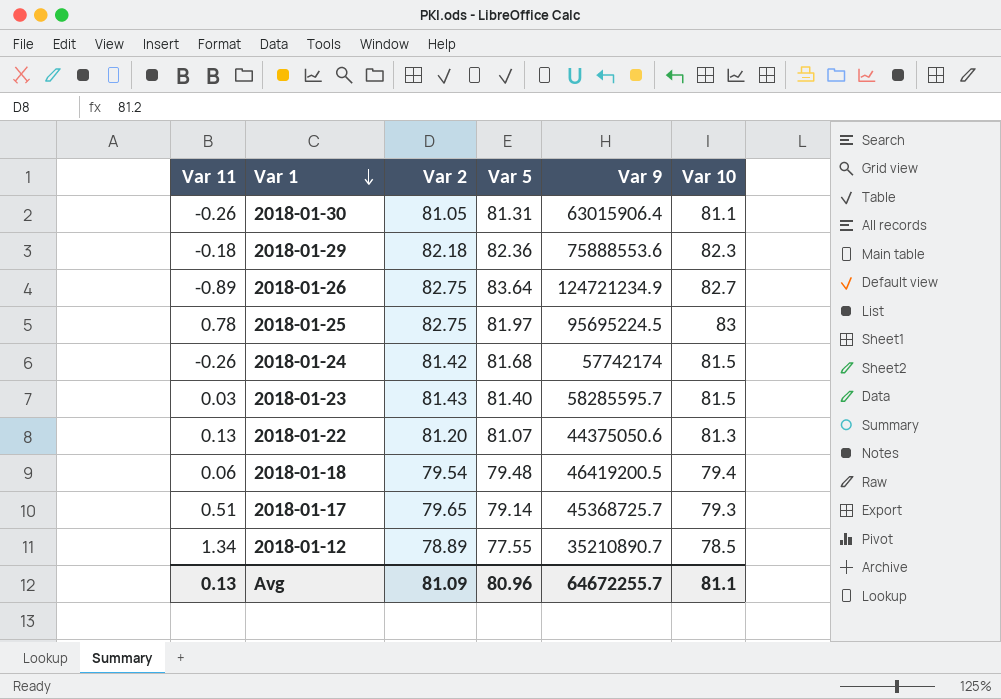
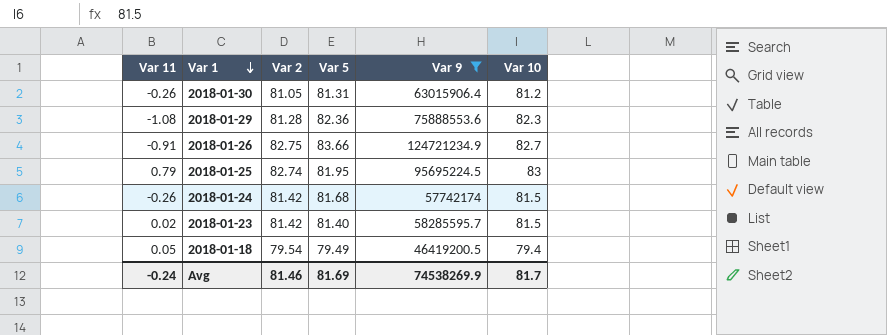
filter: none -> Var 9 >= 46419200.5
2018-01-30 | Var 10: 81.1 -> 81.2
2018-01-29 | Var 11: -0.18 -> -1.08
2018-01-29 | Var 2: 82.18 -> 81.28
2018-01-26 | Var 11: -0.89 -> -0.91
2018-01-26 | Var 5: 83.64 -> 83.66
2018-01-25 | Var 11: 0.78 -> 0.79
2018-01-25 | Var 2: 82.75 -> 82.74
2018-01-25 | Var 5: 81.97 -> 81.95
2018-01-23 | Var 11: 0.03 -> 0.02
2018-01-23 | Var 2: 81.43 -> 81.42
2018-01-18 | Var 11: 0.06 -> 0.05
2018-01-18 | Var 5: 79.48 -> 79.49
Avg | Var 11: 0.13 -> -0.24
Avg | Var 2: 81.09 -> 81.46
Avg | Var 5: 80.96 -> 81.69
Avg | Var 9: 64672255.7 -> 74538269.9
Avg | Var 10: 81.1 -> 81.7

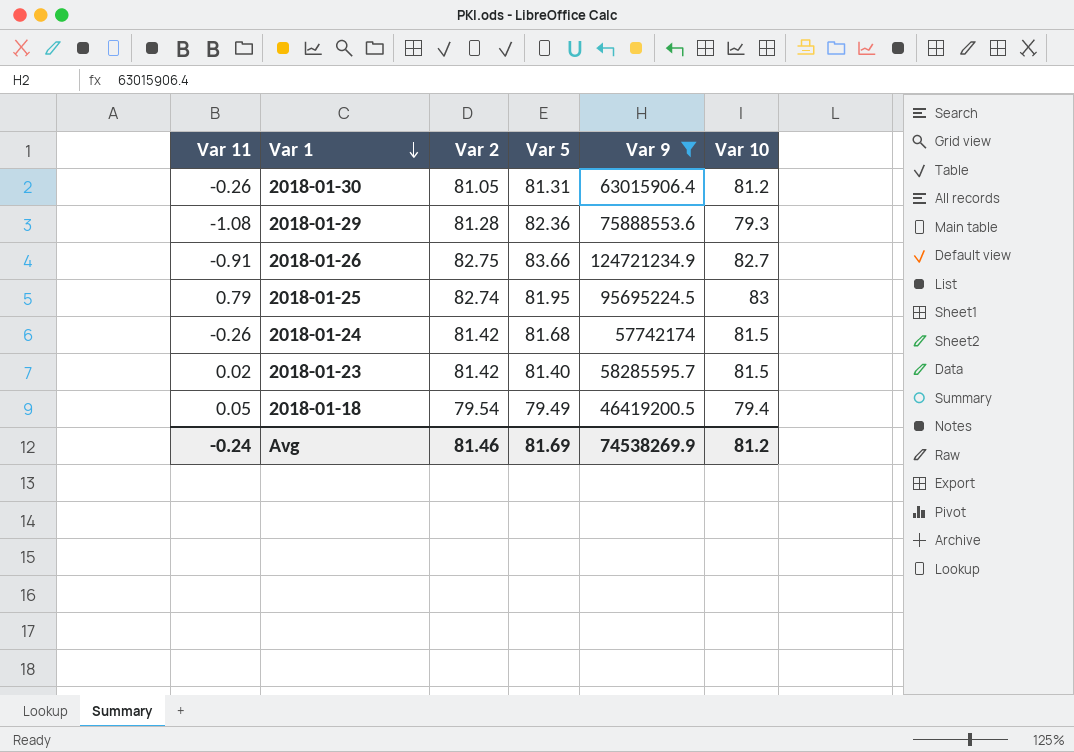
2018-01-29 | Var 10: 82.3 -> 79.3
Avg | Var 10: 81.7 -> 81.2

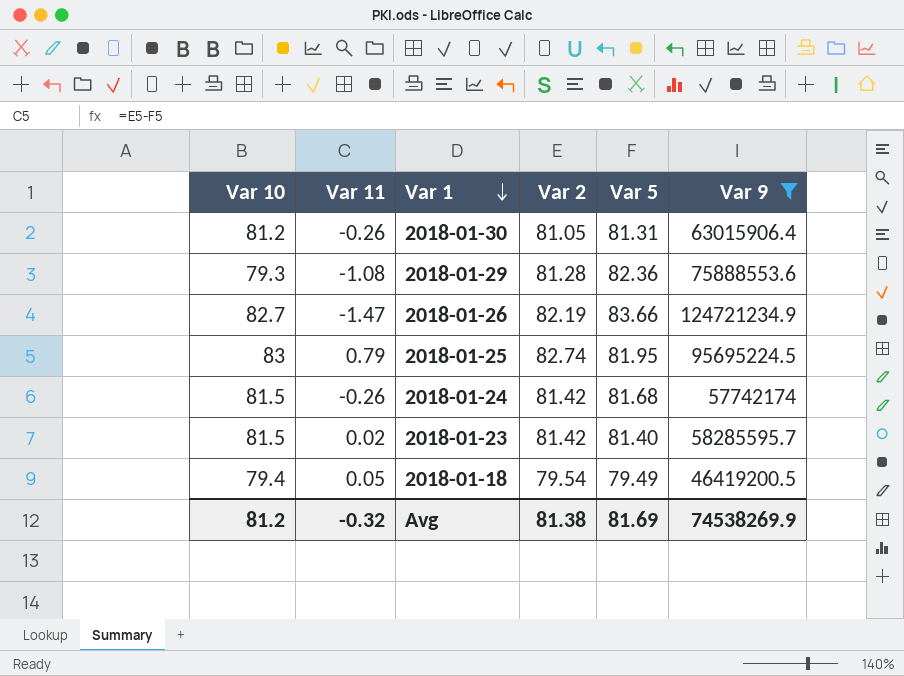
column Var 10 | position: 6 -> 1
2018-01-26 | Var 11: -0.91 -> -1.47
2018-01-26 | Var 2: 82.75 -> 82.19
Avg | Var 11: -0.24 -> -0.32
Avg | Var 2: 81.46 -> 81.38

